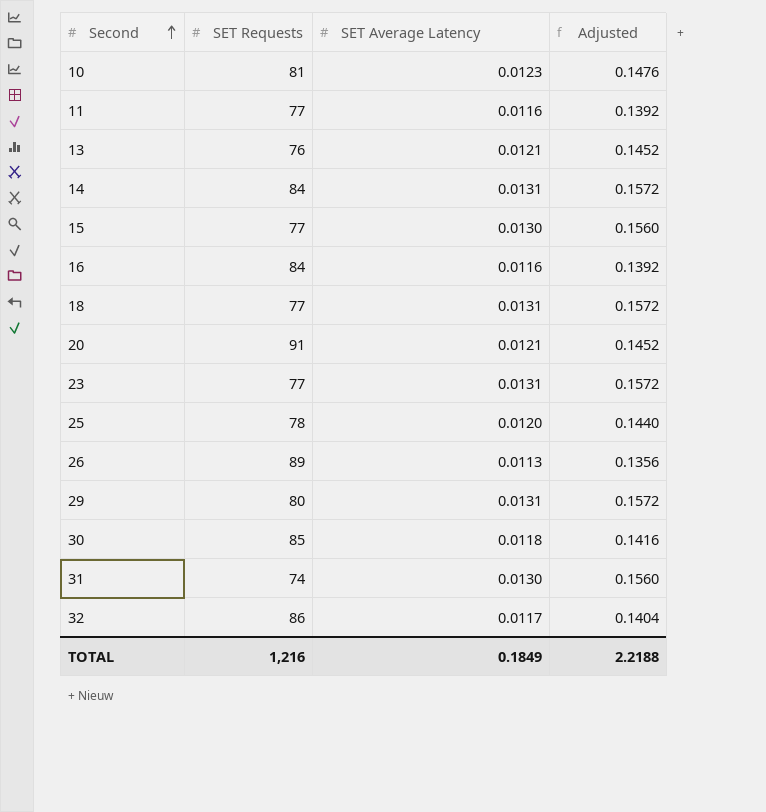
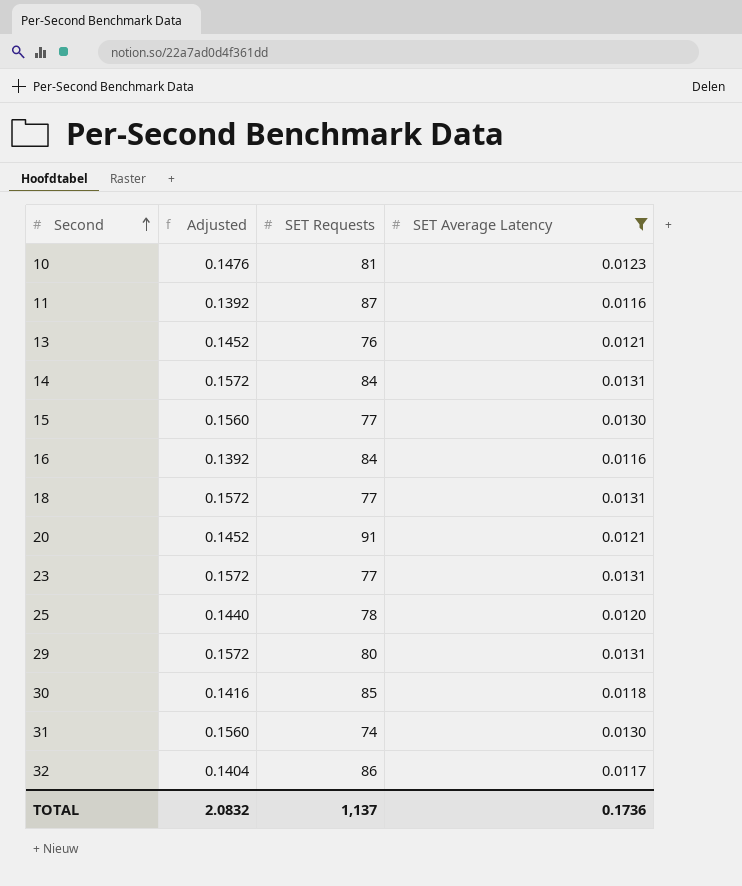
filter: none -> SET Average Latency != 0.0113
column Adjusted | position: 4 -> 2
11 | SET Requests: 77 -> 87
TOTAL | Adjusted: 2.2188 -> 2.0832
TOTAL | SET Requests: 1,216 -> 1,137
TOTAL | SET Average Latency: 0.1849 -> 0.1736

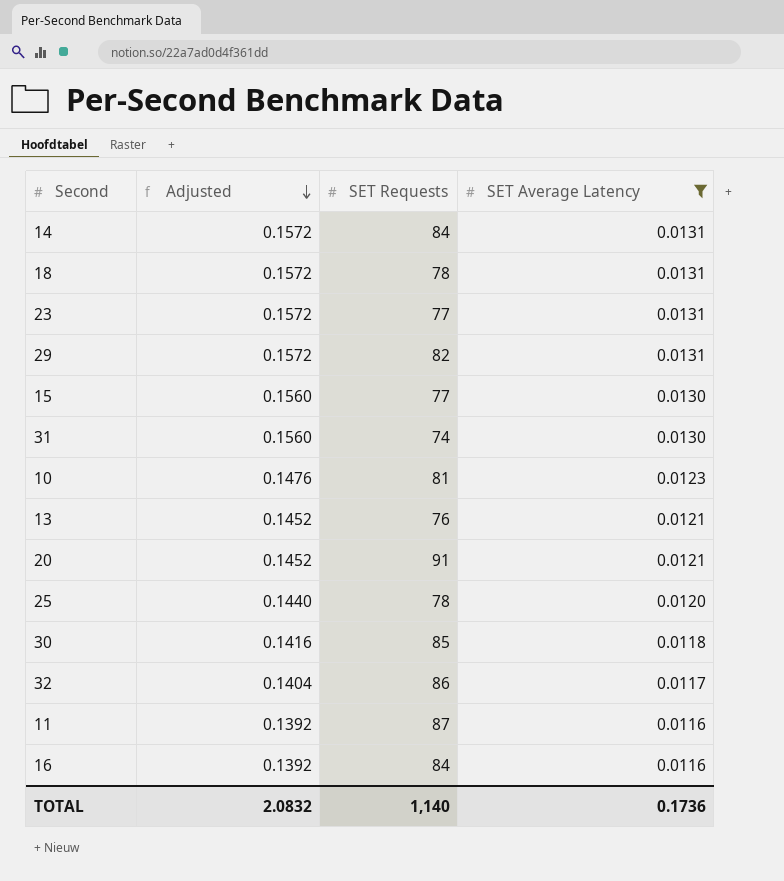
row order: Second ascending -> Adjusted descending
18 | SET Requests: 77 -> 78
29 | SET Requests: 80 -> 82
TOTAL | SET Requests: 1,137 -> 1,140

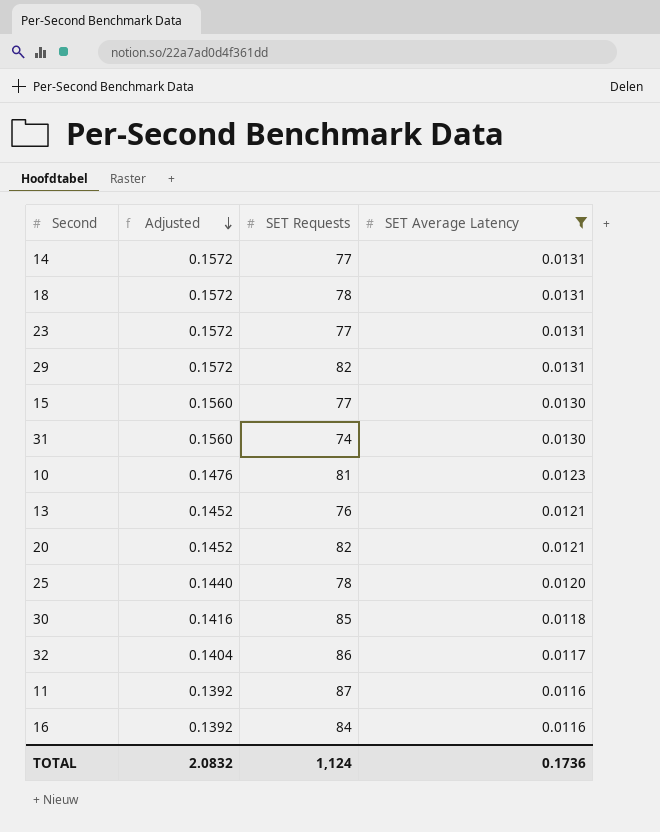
14 | SET Requests: 84 -> 77
20 | SET Requests: 91 -> 82
TOTAL | SET Requests: 1,140 -> 1,124

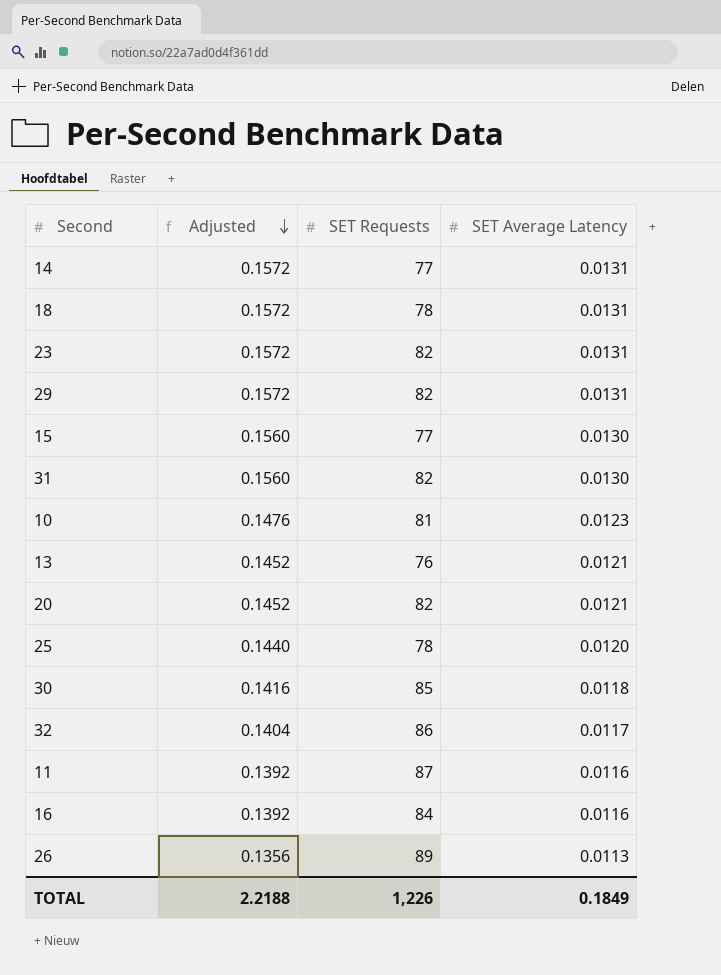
filter: SET Average Latency != 0.0113 -> none
23 | SET Requests: 77 -> 82
31 | SET Requests: 74 -> 82
TOTAL | Adjusted: 2.0832 -> 2.2188
TOTAL | SET Requests: 1,124 -> 1,226
TOTAL | SET Average Latency: 0.1736 -> 0.1849

